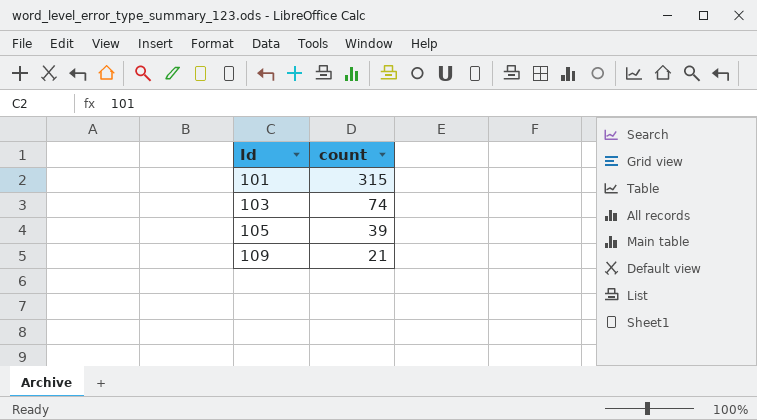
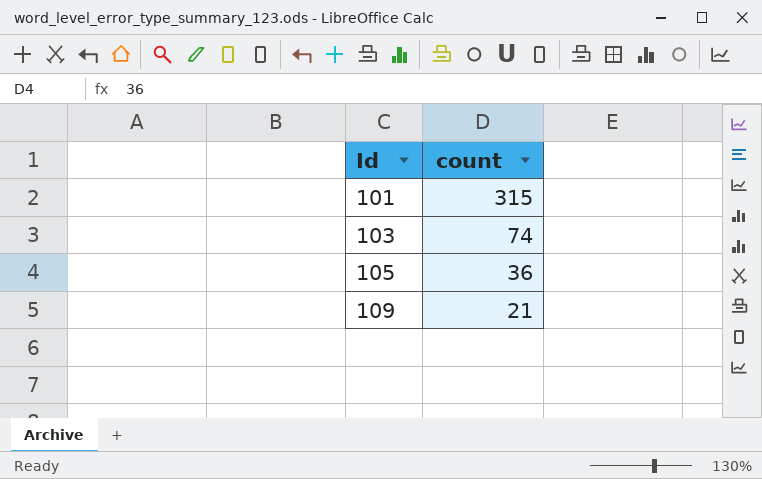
105 | count: 39 -> 36

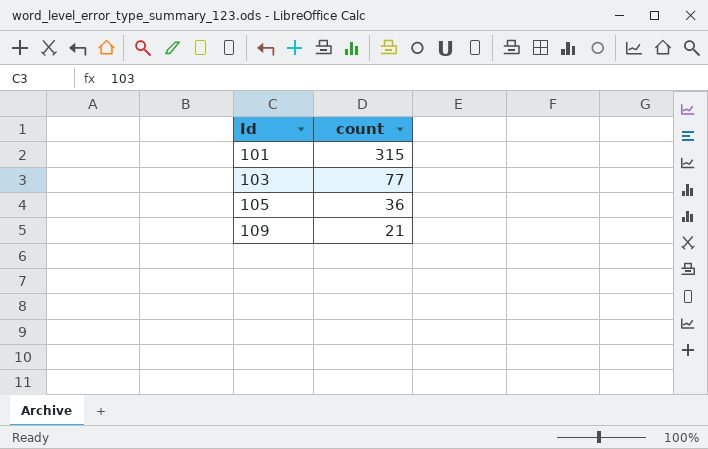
103 | count: 74 -> 77

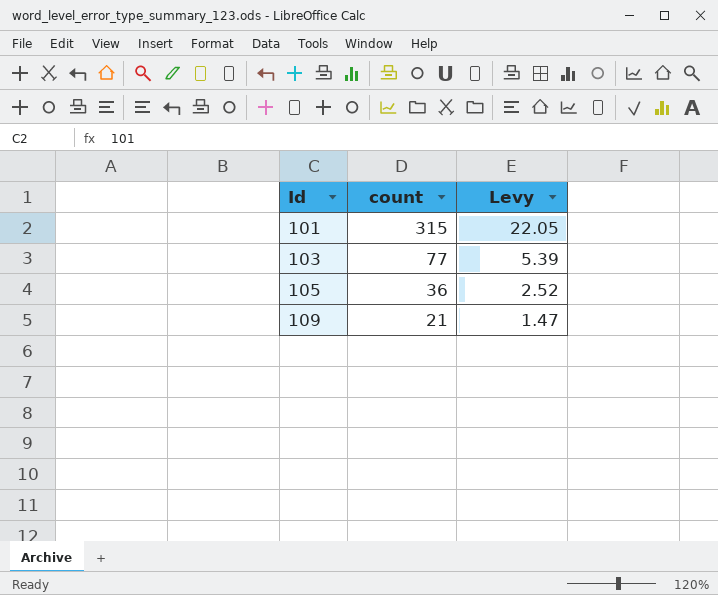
column Levy | formula: none -> [count] * 0.07

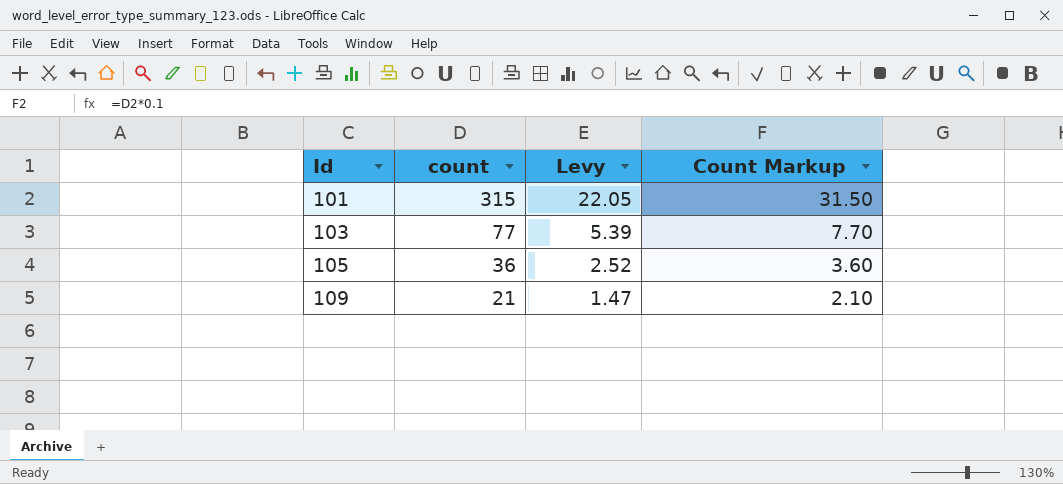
column Count Markup | formula: none -> [count] * 0.1

